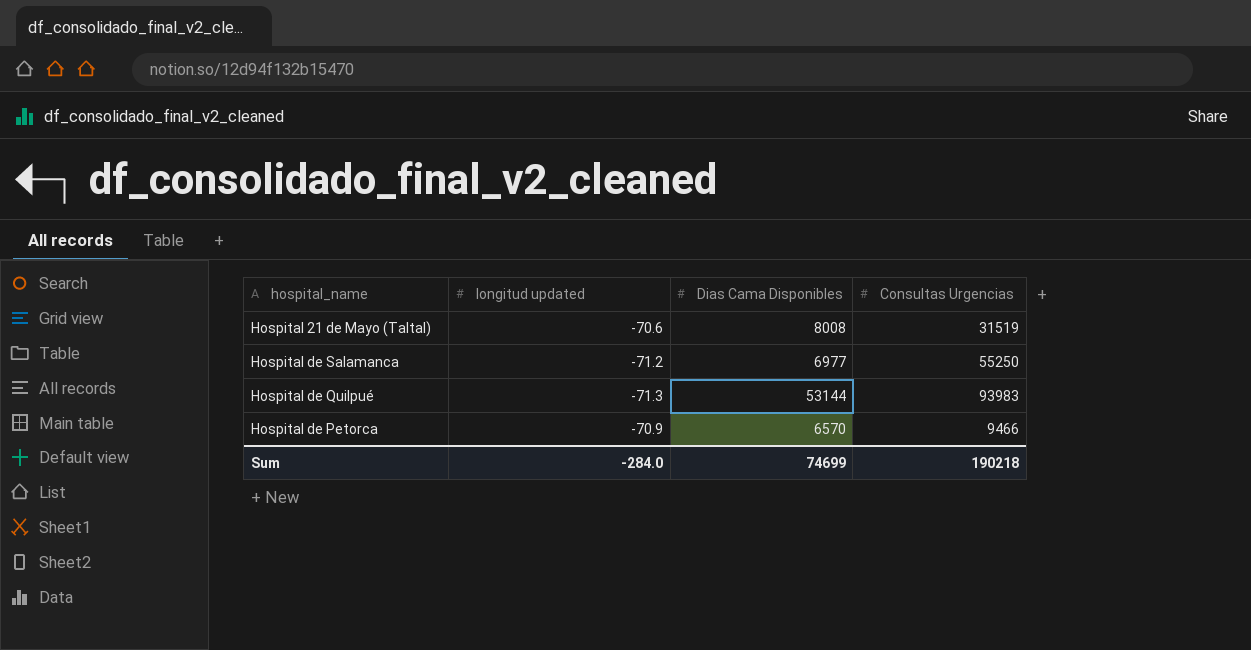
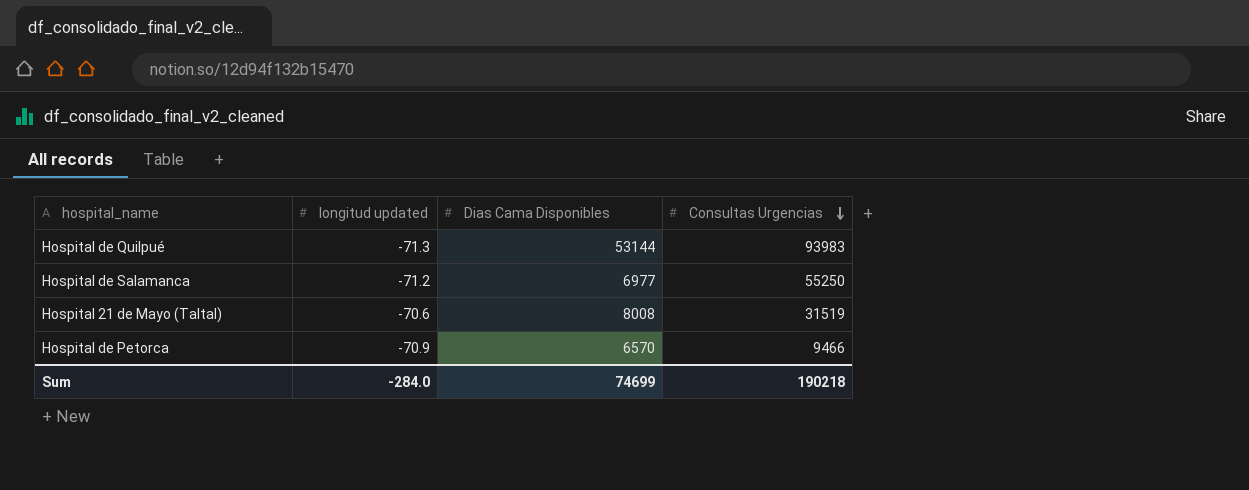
row order: none -> Consultas Urgencias descending

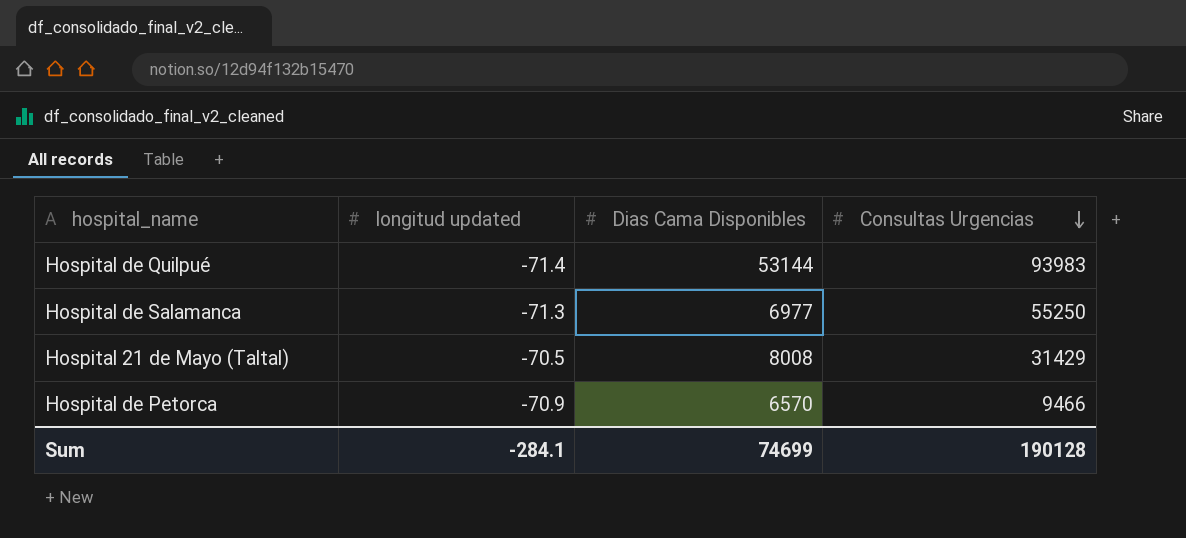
Hospital de Quilpué | longitud updated: -71.3 -> -71.4
Hospital de Salamanca | longitud updated: -71.2 -> -71.3
Hospital 21 de Mayo (Taltal) | longitud updated: -70.6 -> -70.5
Hospital 21 de Mayo (Taltal) | Consultas Urgencias: 31519 -> 31429
Sum | longitud updated: -284.0 -> -284.1
Sum | Consultas Urgencias: 190218 -> 190128

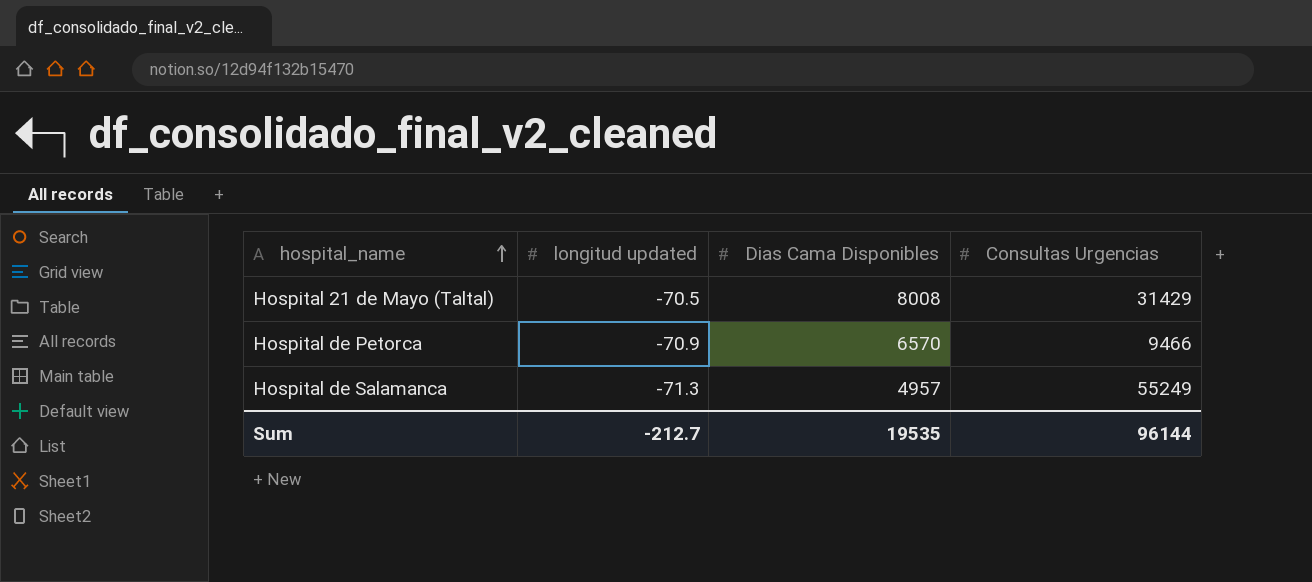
row order: Consultas Urgencias descending -> hospital_name ascending
row Hospital de Quilpué: -71.4 | 53144 | 93983 -> none
Hospital de Salamanca | Dias Cama Disponibles: 6977 -> 4957
Hospital de Salamanca | Consultas Urgencias: 55250 -> 55249
Sum | longitud updated: -284.1 -> -212.7
Sum | Dias Cama Disponibles: 74699 -> 19535
Sum | Consultas Urgencias: 190128 -> 96144

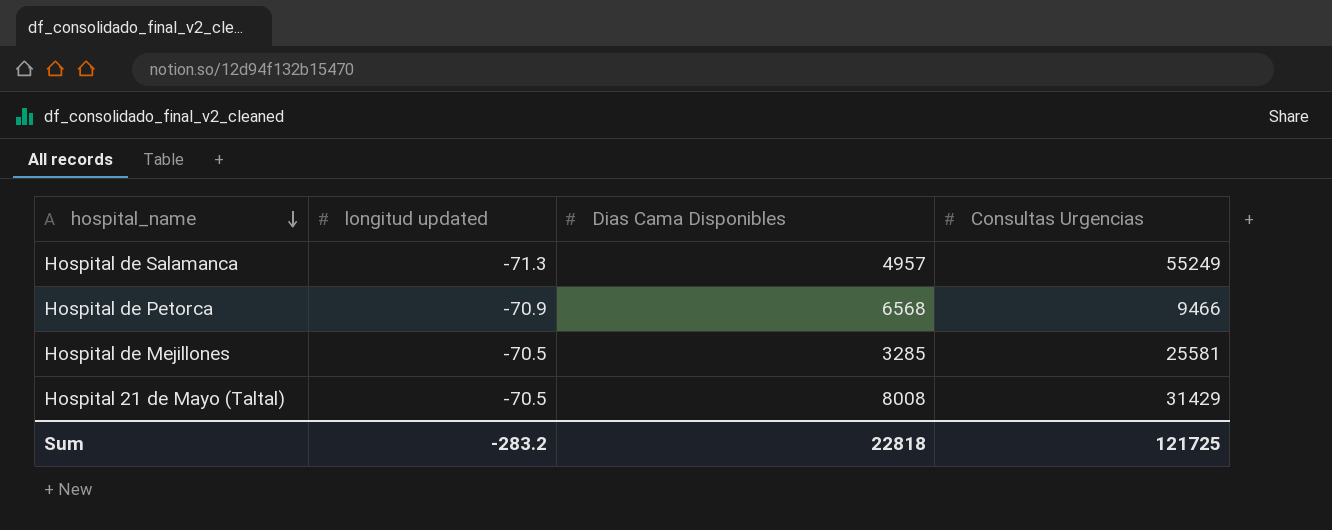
row order: hospital_name ascending -> hospital_name descending
Hospital de Petorca | Dias Cama Disponibles: 6570 -> 6568
row Hospital de Mejillones: none -> -70.5 | 3285 | 25581
Sum | longitud updated: -212.7 -> -283.2
Sum | Dias Cama Disponibles: 19535 -> 22818
Sum | Consultas Urgencias: 96144 -> 121725

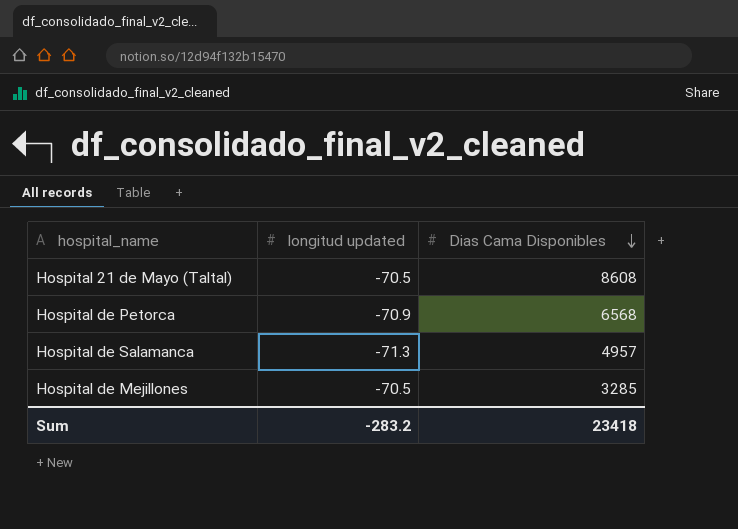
row order: hospital_name descending -> Dias Cama Disponibles descending
column Consultas Urgencias | position: 4 -> none
Hospital 21 de Mayo (Taltal) | Dias Cama Disponibles: 8008 -> 8608
Sum | Dias Cama Disponibles: 22818 -> 23418

